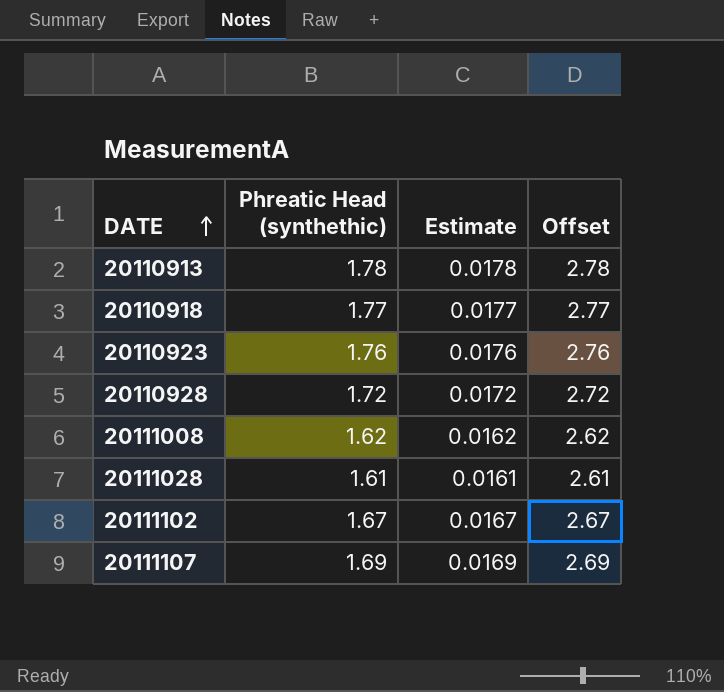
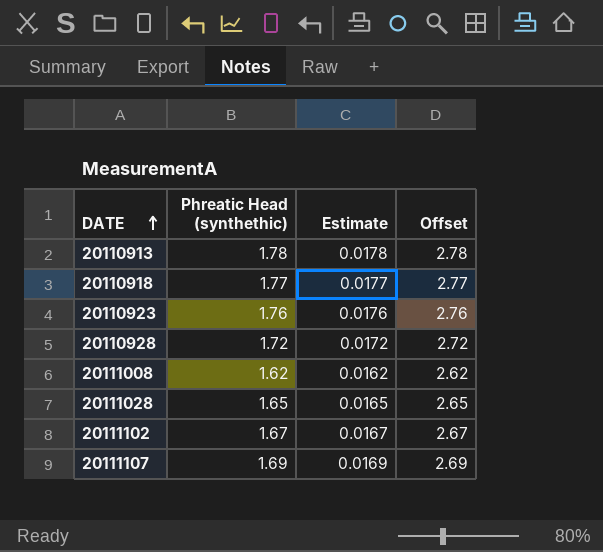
20111028 | Phreatic Head (synthethic): 1.61 -> 1.65
20111028 | Estimate: 0.0161 -> 0.0165
20111028 | Offset: 2.61 -> 2.65

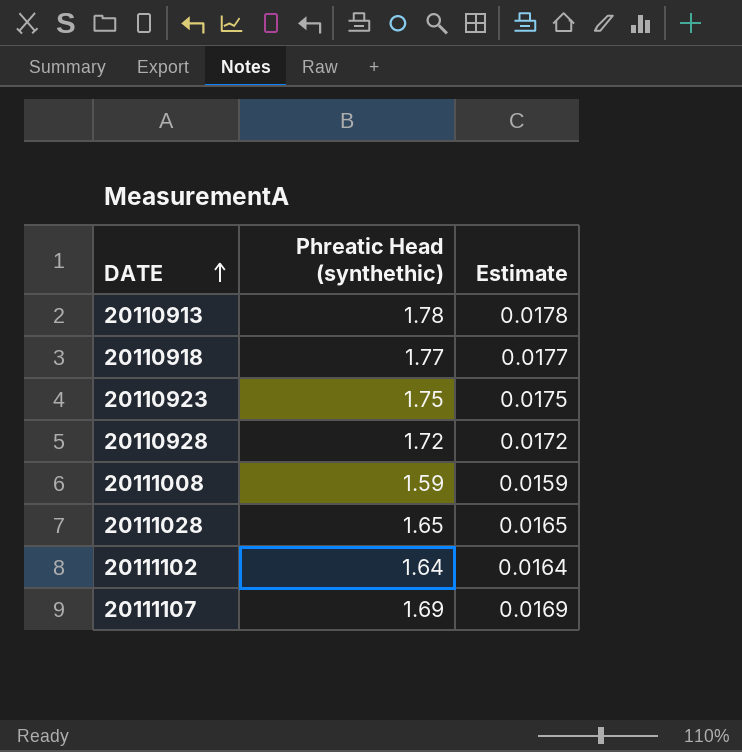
column Offset | formula: [Phreatic Head (synthethic)] + 1 -> none
20110923 | Phreatic Head (synthethic): 1.76 -> 1.75
20110923 | Estimate: 0.0176 -> 0.0175
20111008 | Phreatic Head (synthethic): 1.62 -> 1.59
20111008 | Estimate: 0.0162 -> 0.0159
20111102 | Phreatic Head (synthethic): 1.67 -> 1.64
20111102 | Estimate: 0.0167 -> 0.0164

